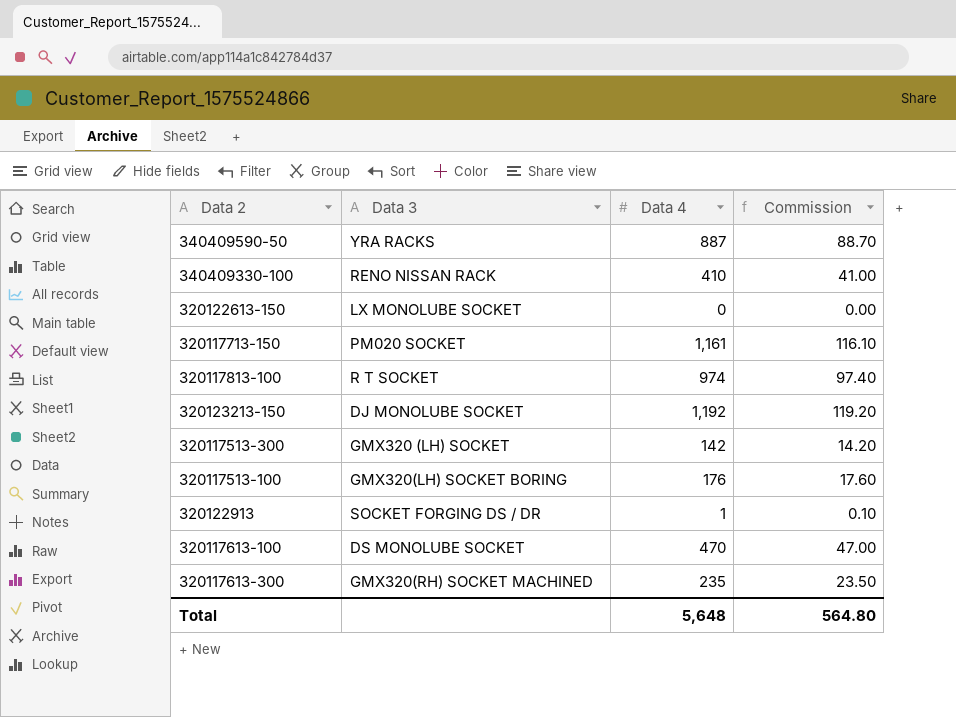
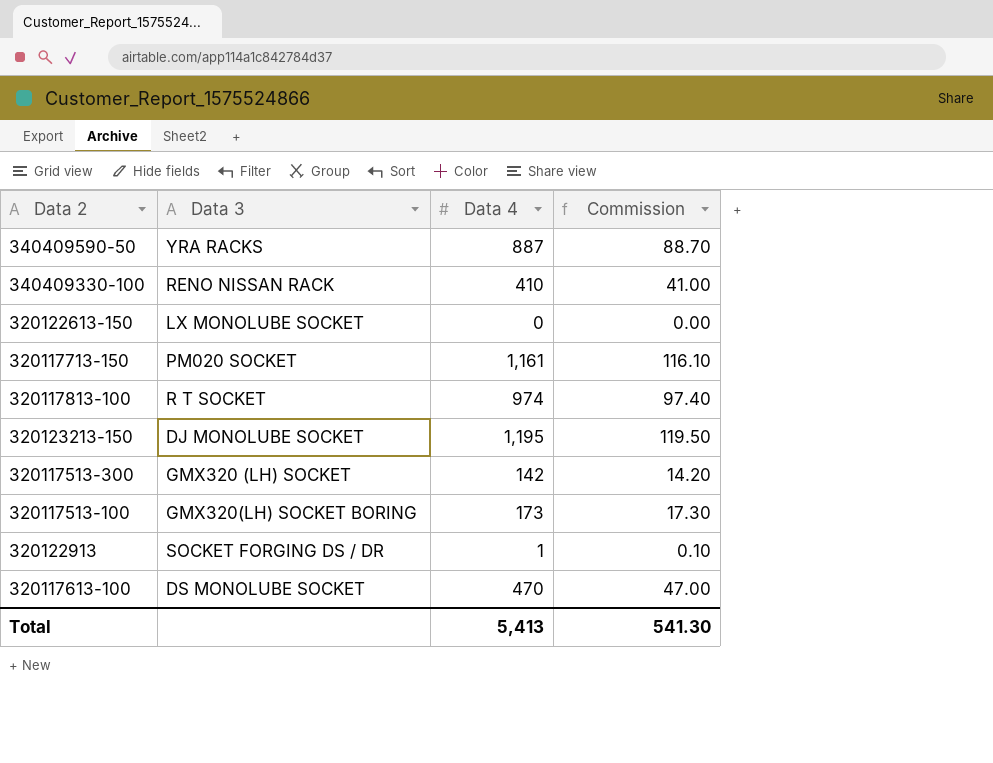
row 320117613-300: GMX320(RH) SOCKET MACHINED | 235 | 23.50 -> none
320123213-150 | Data 4: 1,192 -> 1,195
320123213-150 | Commission: 119.20 -> 119.50
320117513-100 | Data 4: 176 -> 173
320117513-100 | Commission: 17.60 -> 17.30
Total | Data 4: 5,648 -> 5,413
Total | Commission: 564.80 -> 541.30

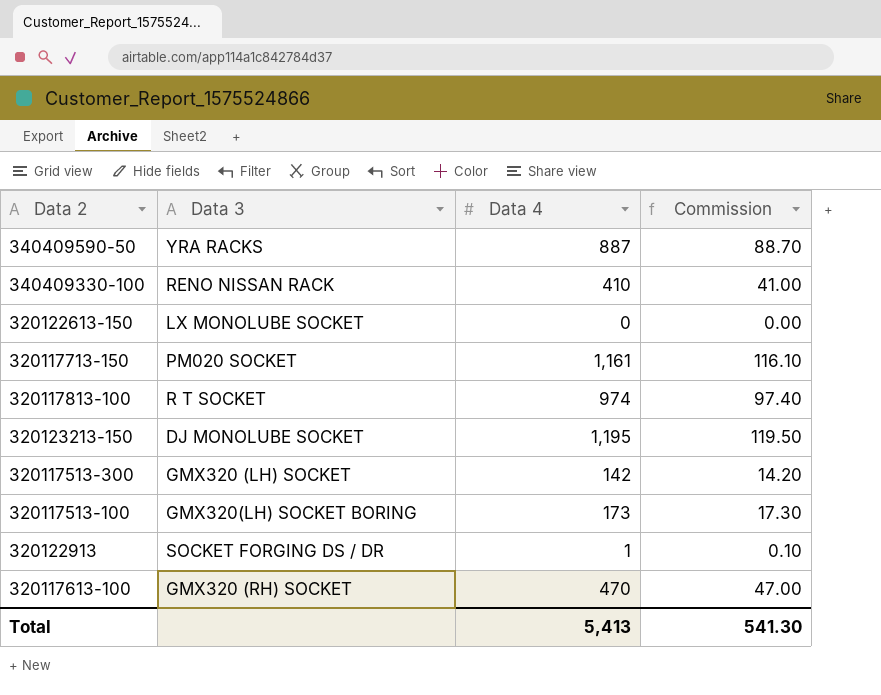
320117613-100 | Data 3: DS MONOLUBE SOCKET -> GMX320 (RH) SOCKET

